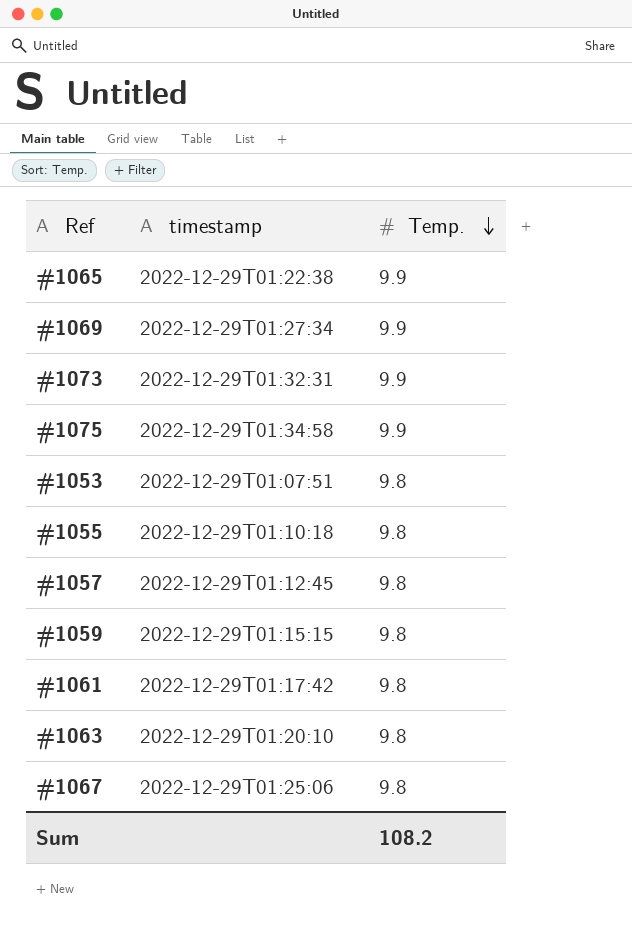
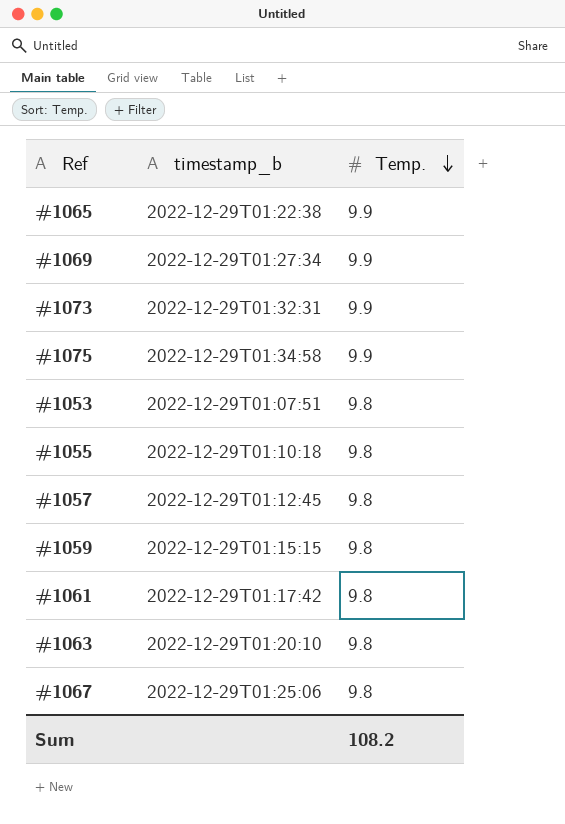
column name: timestamp -> timestamp_b

